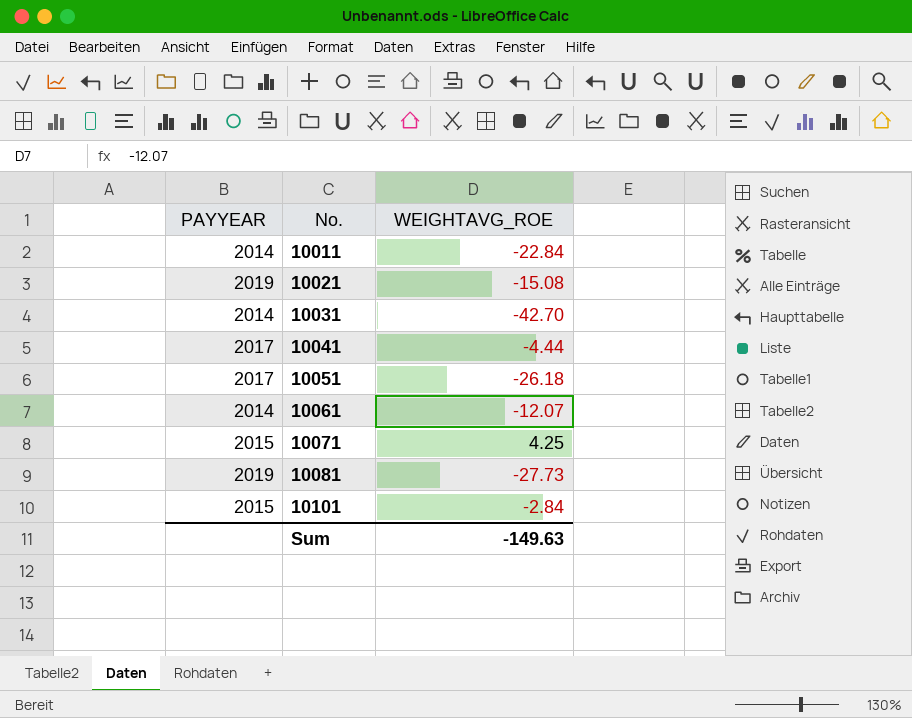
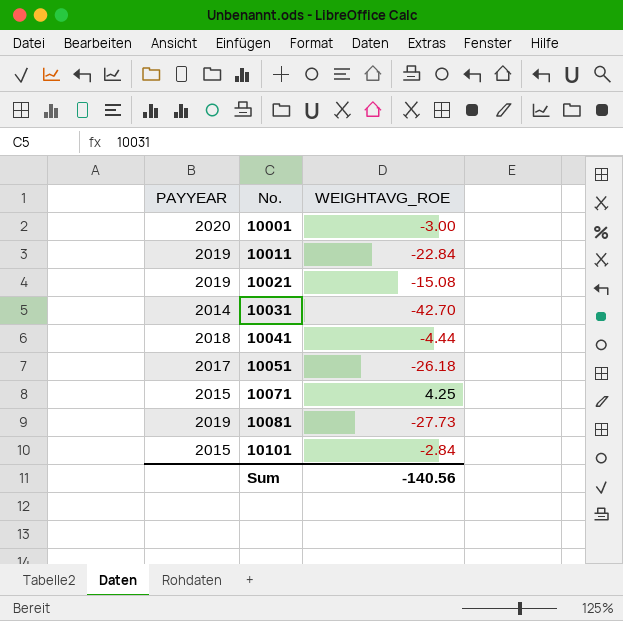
row 10061: 2014 | -12.07 -> none
row 10001: none -> 2020 | -3.00
10011 | PAYYEAR: 2014 -> 2019
10041 | PAYYEAR: 2017 -> 2018
Sum | WEIGHTAVG_ROE: -149.63 -> -140.56

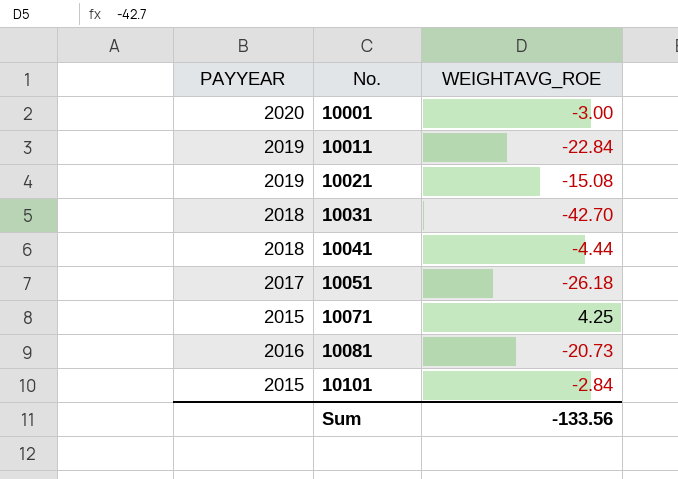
10031 | PAYYEAR: 2014 -> 2018
10081 | PAYYEAR: 2019 -> 2016
10081 | WEIGHTAVG_ROE: -27.73 -> -20.73
Sum | WEIGHTAVG_ROE: -140.56 -> -133.56

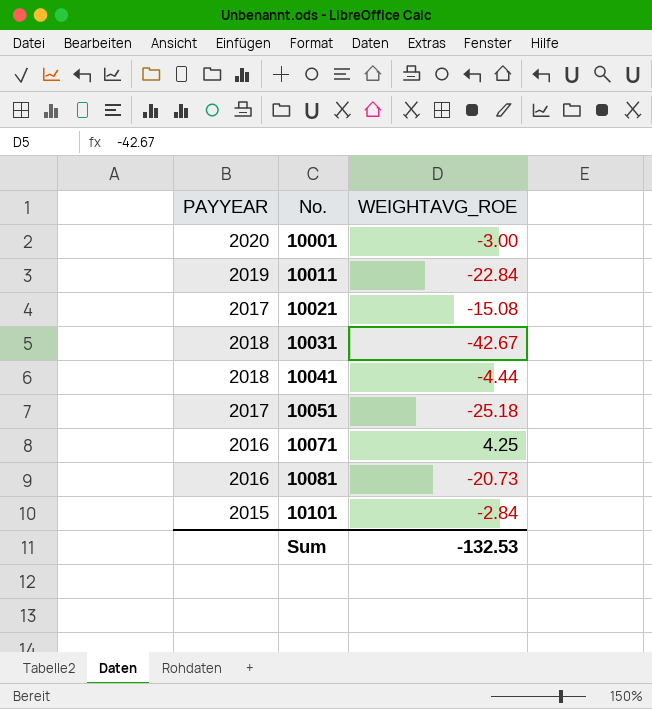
10021 | PAYYEAR: 2019 -> 2017
10031 | WEIGHTAVG_ROE: -42.70 -> -42.67
10051 | WEIGHTAVG_ROE: -26.18 -> -25.18
10071 | PAYYEAR: 2015 -> 2016
Sum | WEIGHTAVG_ROE: -133.56 -> -132.53

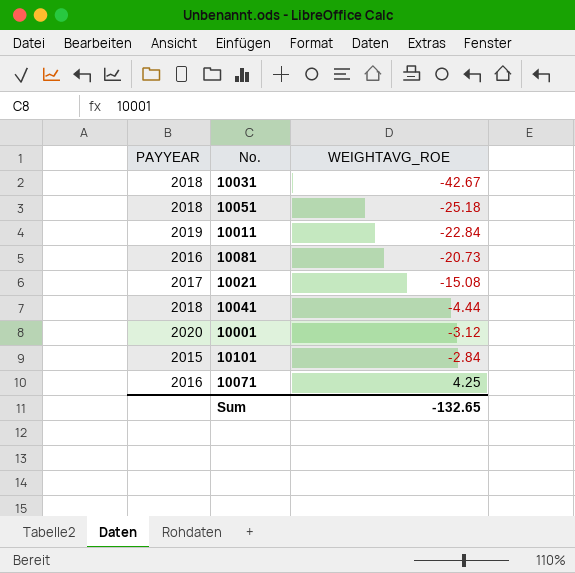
row order: No. ascending -> WEIGHTAVG_ROE ascending
10051 | PAYYEAR: 2017 -> 2018
10001 | WEIGHTAVG_ROE: -3.00 -> -3.12
Sum | WEIGHTAVG_ROE: -132.53 -> -132.65

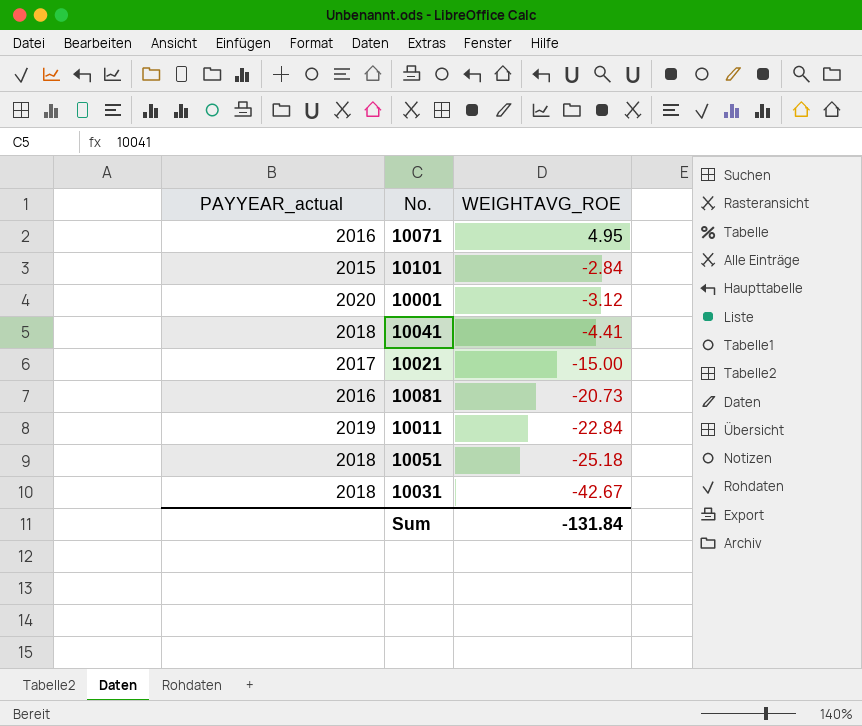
row order: WEIGHTAVG_ROE ascending -> WEIGHTAVG_ROE descending
column name: PAYYEAR -> PAYYEAR_actual
10071 | WEIGHTAVG_ROE: 4.25 -> 4.95
10041 | WEIGHTAVG_ROE: -4.44 -> -4.41
10021 | WEIGHTAVG_ROE: -15.08 -> -15.00
Sum | WEIGHTAVG_ROE: -132.65 -> -131.84

